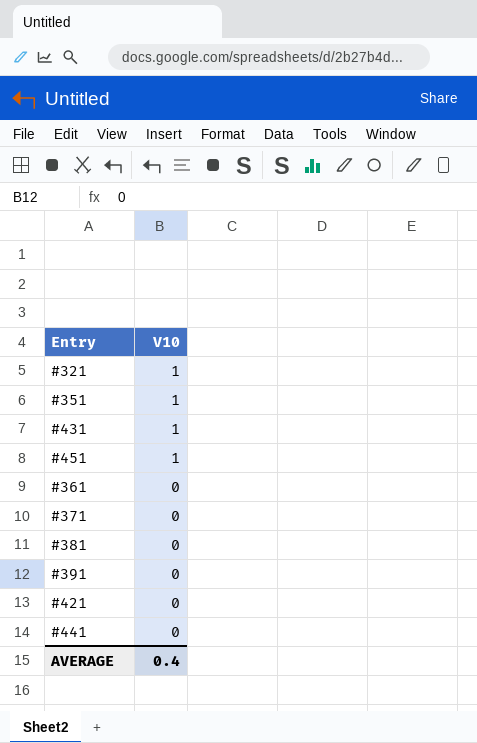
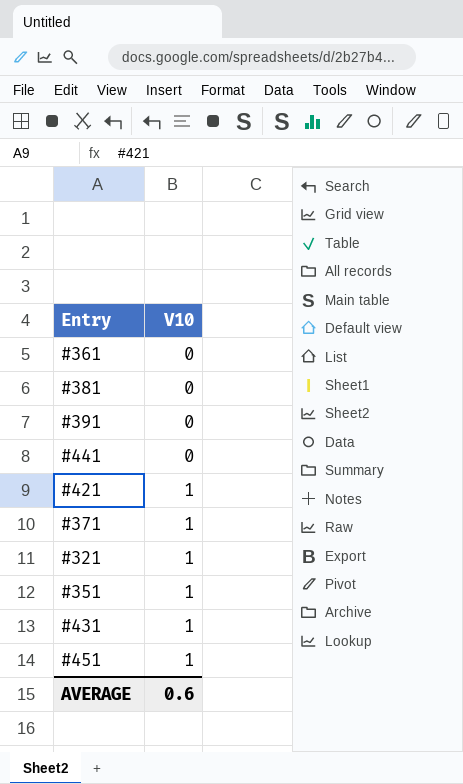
row order: V10 descending -> V10 ascending
#421 | V10: 0 -> 1
#371 | V10: 0 -> 1
AVERAGE | V10: 0.4 -> 0.6

